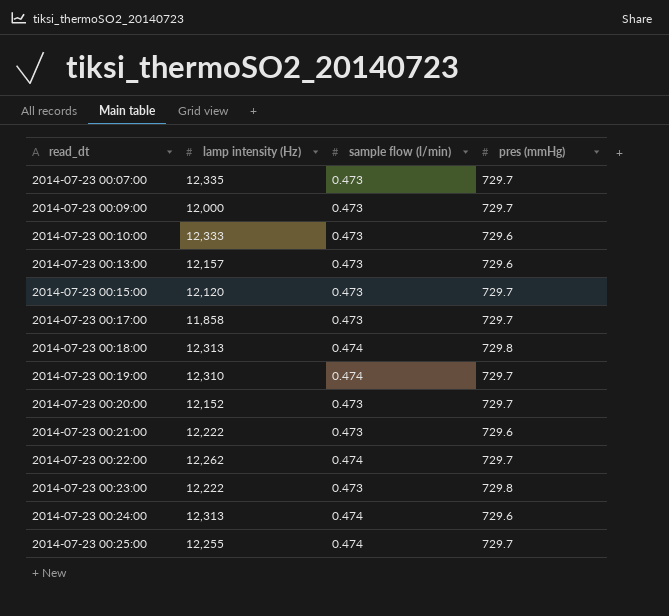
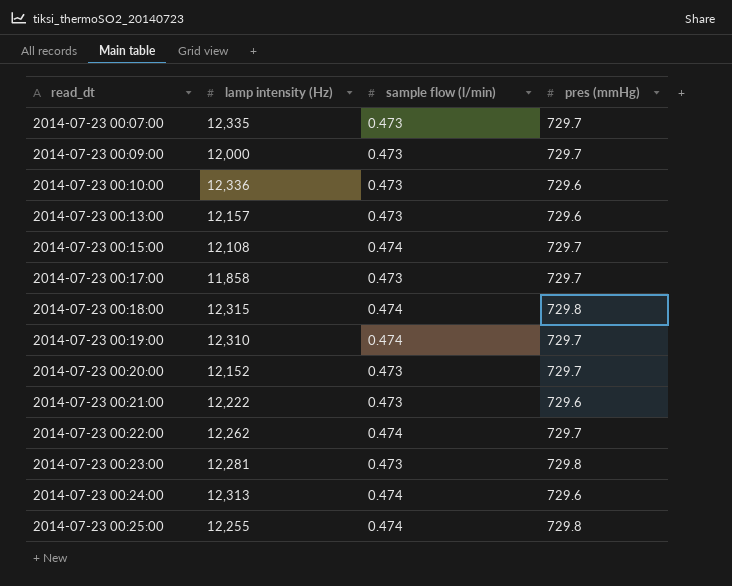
2014-07-23 00:10:00 | lamp intensity (Hz): 12,333 -> 12,336
2014-07-23 00:15:00 | lamp intensity (Hz): 12,120 -> 12,108
2014-07-23 00:15:00 | sample flow (l/min): 0.473 -> 0.474
2014-07-23 00:18:00 | lamp intensity (Hz): 12,313 -> 12,315
2014-07-23 00:23:00 | lamp intensity (Hz): 12,222 -> 12,281
2014-07-23 00:25:00 | pres (mmHg): 729.7 -> 729.8

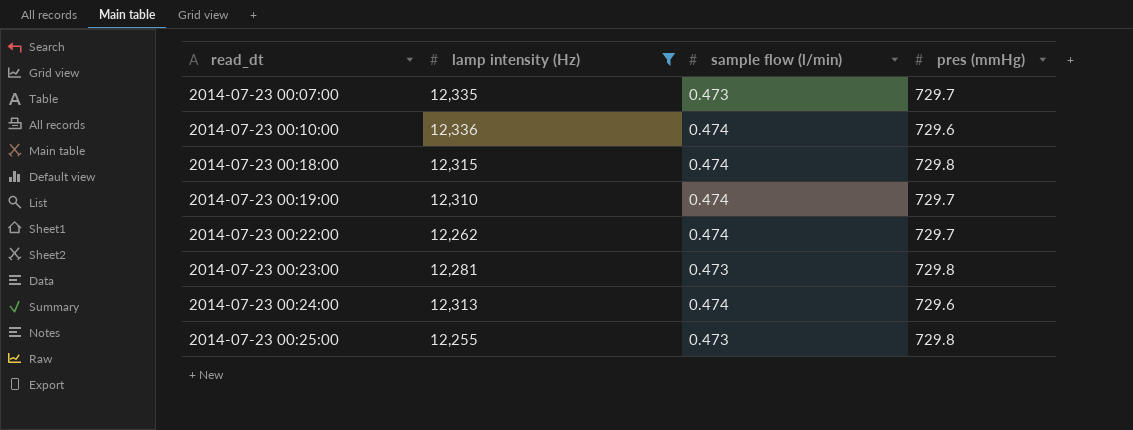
filter: none -> lamp intensity (Hz) >= 12,255
2014-07-23 00:10:00 | sample flow (l/min): 0.473 -> 0.474
2014-07-23 00:25:00 | sample flow (l/min): 0.474 -> 0.473

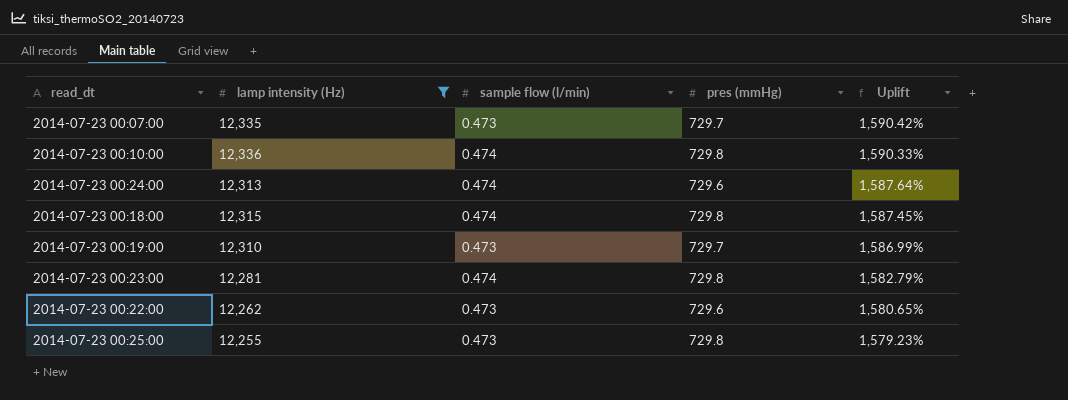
row order: read_dt ascending -> Uplift descending
column Uplift | formula: none -> ([lamp intensity (Hz)] - [pres (mmHg)]) / [pres (mmHg)]
2014-07-23 00:10:00 | pres (mmHg): 729.6 -> 729.8
2014-07-23 00:19:00 | sample flow (l/min): 0.474 -> 0.473
2014-07-23 00:23:00 | sample flow (l/min): 0.473 -> 0.474
2014-07-23 00:22:00 | sample flow (l/min): 0.474 -> 0.473
2014-07-23 00:22:00 | pres (mmHg): 729.7 -> 729.6

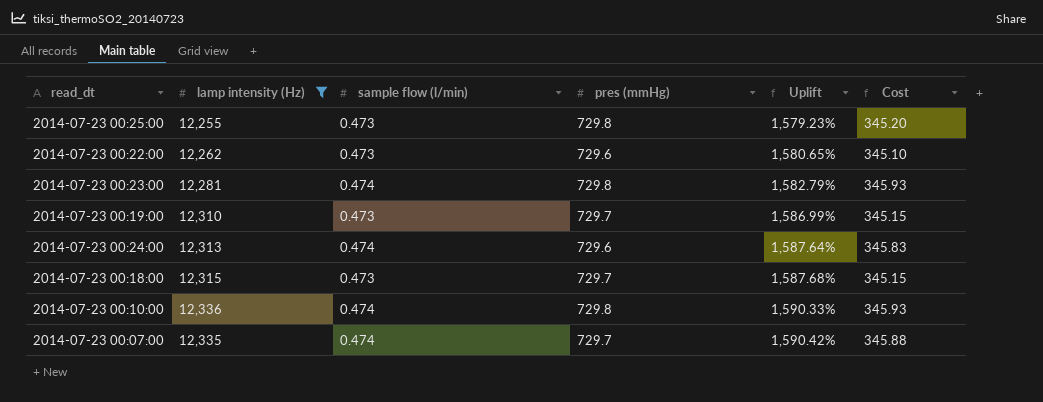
row order: Uplift descending -> Uplift ascending
column Cost | formula: none -> [sample flow (l/min)] * [pres (mmHg)]
2014-07-23 00:18:00 | sample flow (l/min): 0.474 -> 0.473
2014-07-23 00:18:00 | pres (mmHg): 729.8 -> 729.7
2014-07-23 00:18:00 | Uplift: 1,587.45% -> 1,587.68%
2014-07-23 00:07:00 | sample flow (l/min): 0.473 -> 0.474

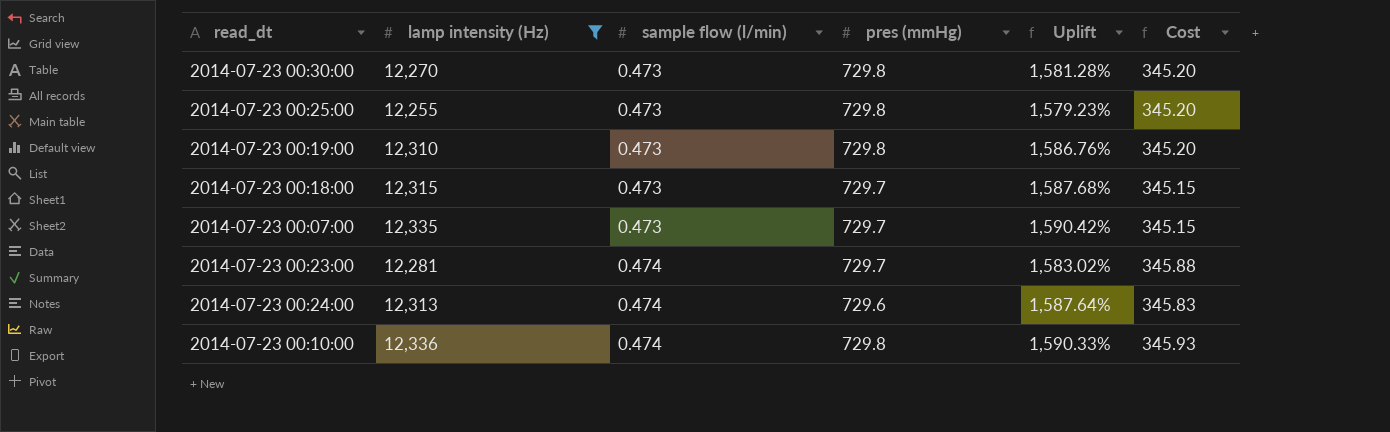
row order: Uplift ascending -> sample flow (l/min) ascending
row 2014-07-23 00:22:00: 12,262 | 0.473 | 729.6 | 1,580.65% | 345.10 -> none
row 2014-07-23 00:30:00: none -> 12,270 | 0.473 | 729.8 | 1,581.28% | 345.20
2014-07-23 00:19:00 | pres (mmHg): 729.7 -> 729.8
2014-07-23 00:19:00 | Uplift: 1,586.99% -> 1,586.76%
2014-07-23 00:19:00 | Cost: 345.15 -> 345.20
2014-07-23 00:07:00 | sample flow (l/min): 0.474 -> 0.473
2014-07-23 00:07:00 | Cost: 345.88 -> 345.15
2014-07-23 00:23:00 | pres (mmHg): 729.8 -> 729.7
2014-07-23 00:23:00 | Uplift: 1,582.79% -> 1,583.02%
2014-07-23 00:23:00 | Cost: 345.93 -> 345.88

